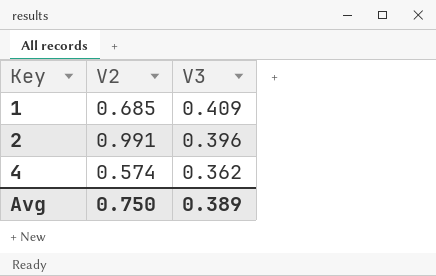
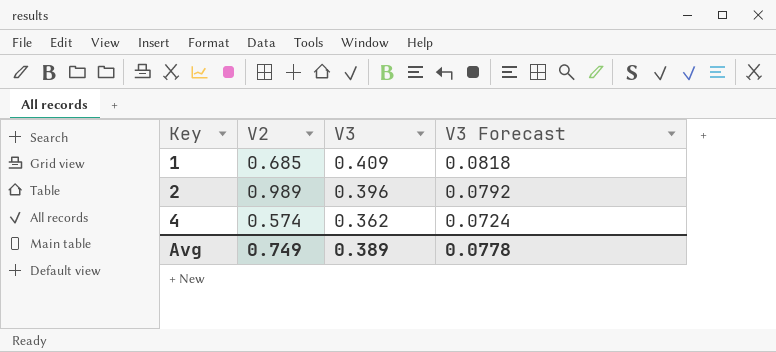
column V3 Forecast | formula: none -> [V3] * 0.2
2 | V2: 0.991 -> 0.989
Avg | V2: 0.750 -> 0.749

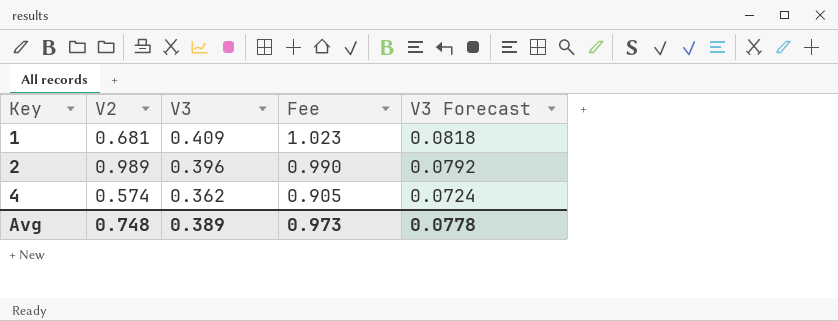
column Fee | formula: none -> [V3] * 2.5
1 | V2: 0.685 -> 0.681
Avg | V2: 0.749 -> 0.748

